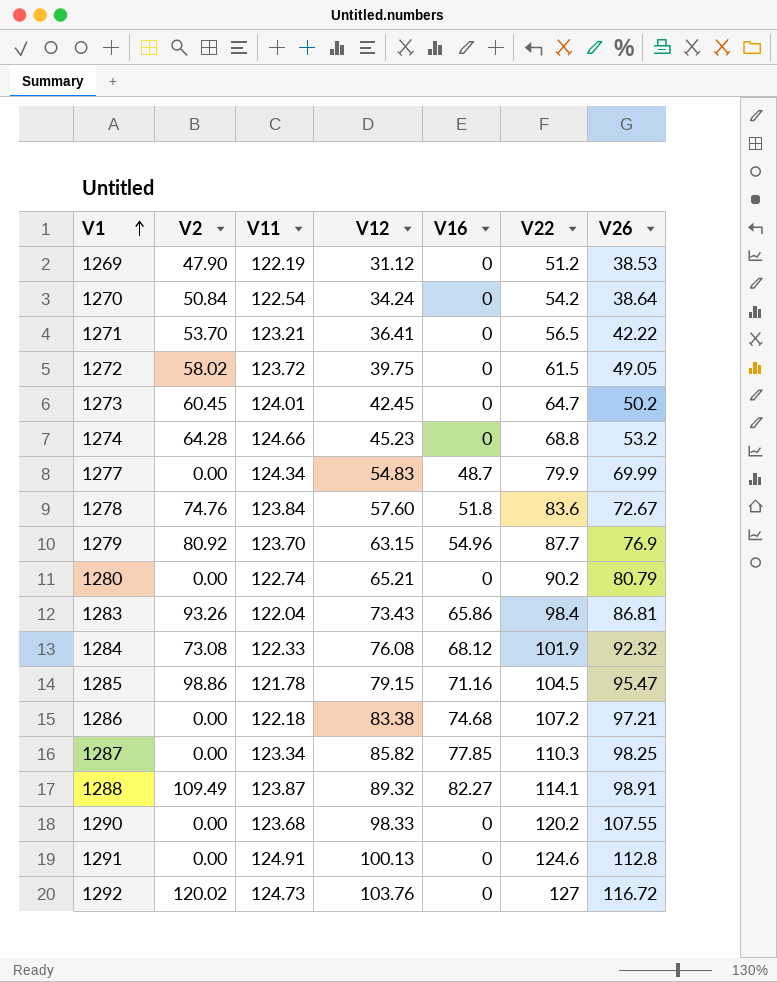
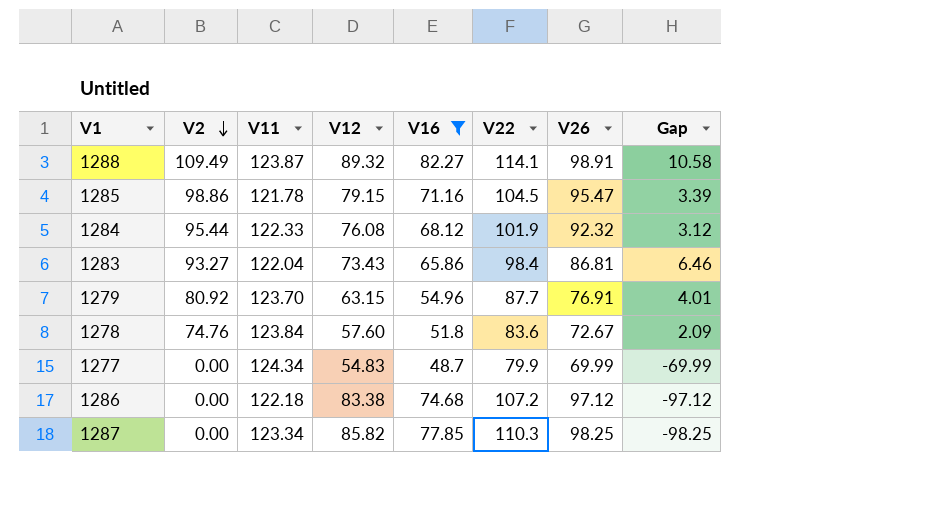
filter: none -> V16 != 0
row order: V1 ascending -> V2 descending
column Gap | formula: none -> [V2] - [V26]
1284 | V2: 73.08 -> 95.44
1283 | V2: 93.26 -> 93.27
1279 | V26: 76.9 -> 76.91
1286 | V26: 97.21 -> 97.12

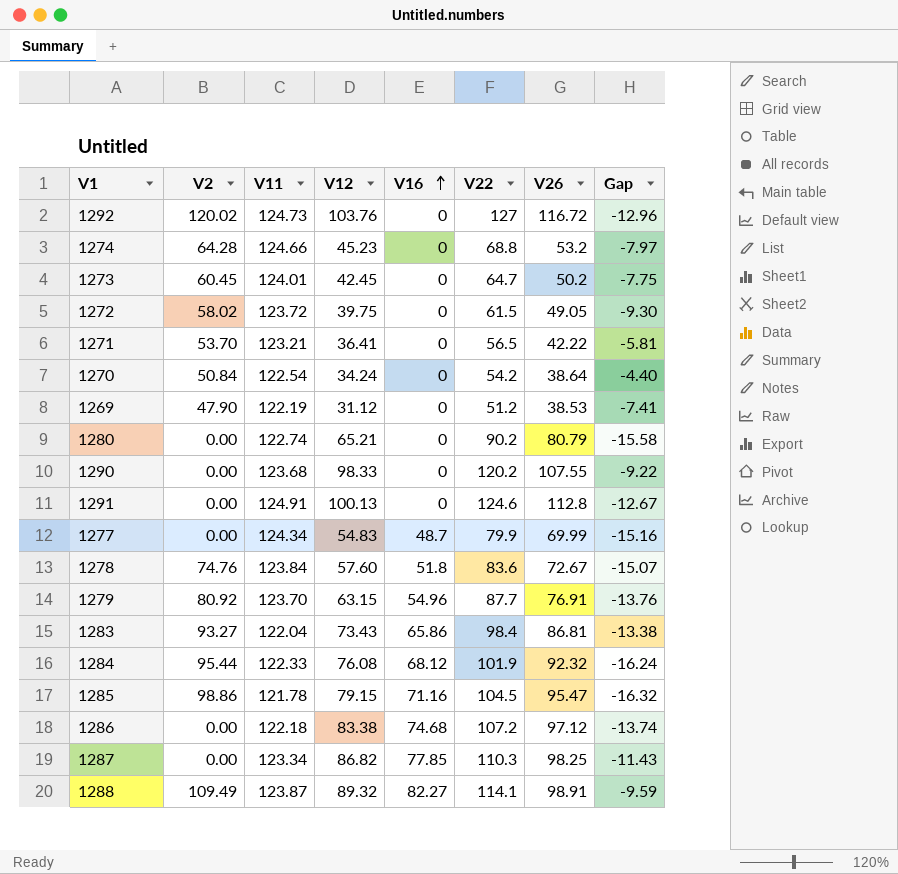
filter: V16 != 0 -> none
row order: V2 descending -> V16 ascending
column Gap | formula: [V2] - [V26] -> [V12] - [V26]
1287 | V12: 85.82 -> 86.82

